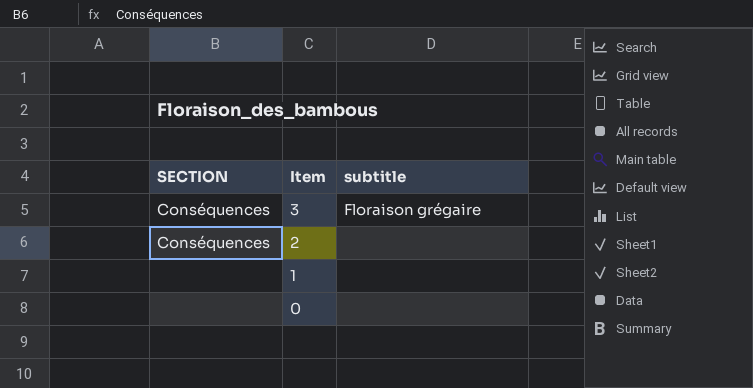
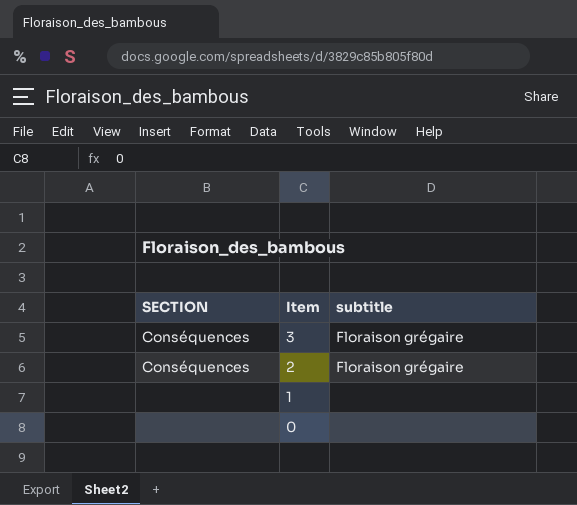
2 | subtitle: none -> Floraison grégaire

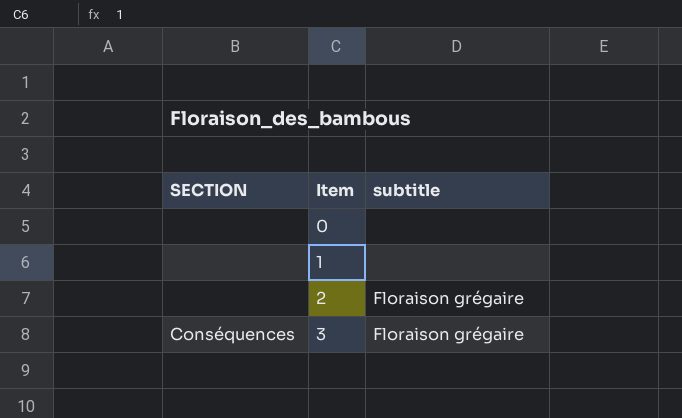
row order: Item descending -> Item ascending
2 | SECTION: Conséquences -> none

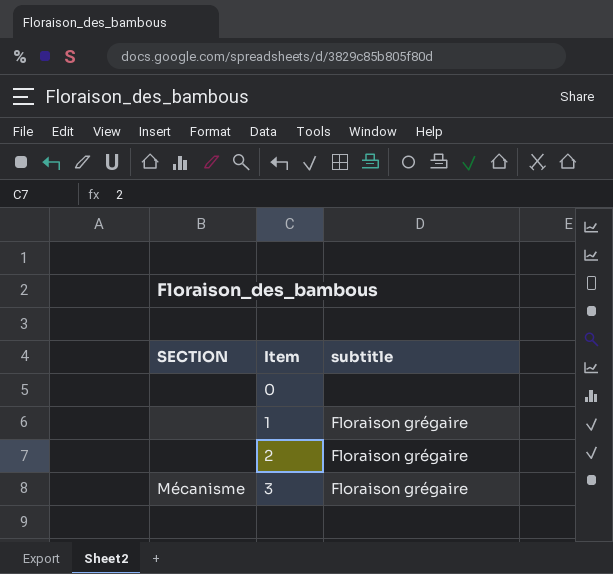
1 | subtitle: none -> Floraison grégaire
3 | SECTION: Conséquences -> Mécanisme

